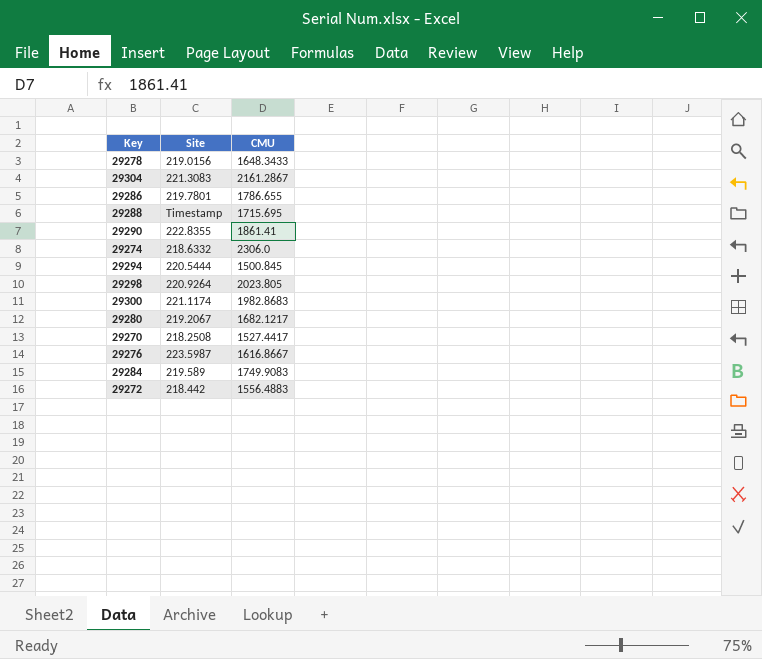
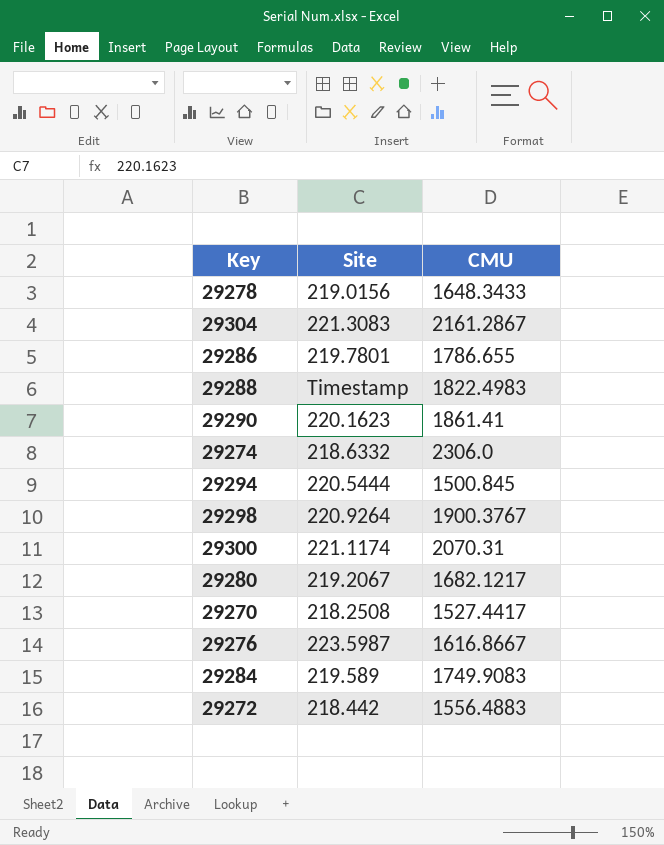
29288 | CMU: 1715.695 -> 1822.4983
29290 | Site: 222.8355 -> 220.1623
29298 | CMU: 2023.805 -> 1900.3767
29300 | CMU: 1982.8683 -> 2070.31

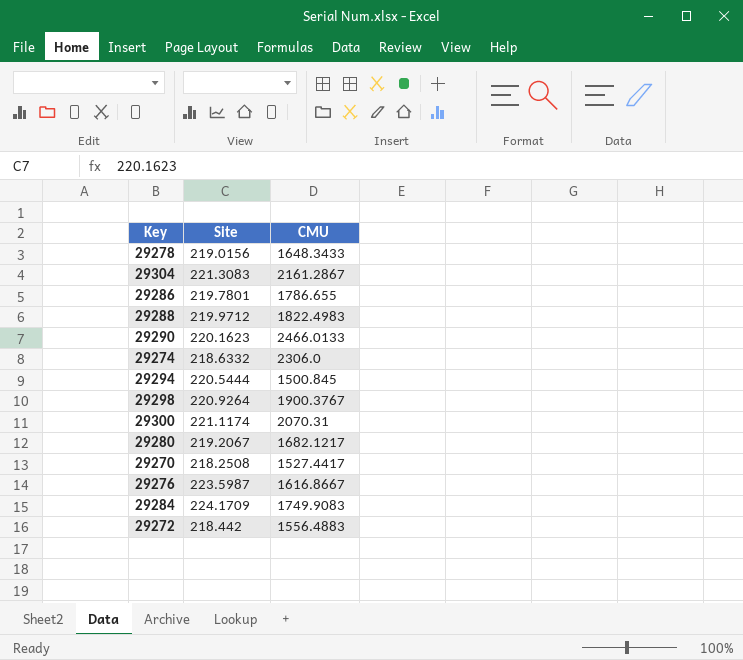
29288 | Site: Timestamp -> 219.9712
29290 | CMU: 1861.41 -> 2466.0133
29284 | Site: 219.589 -> 224.1709

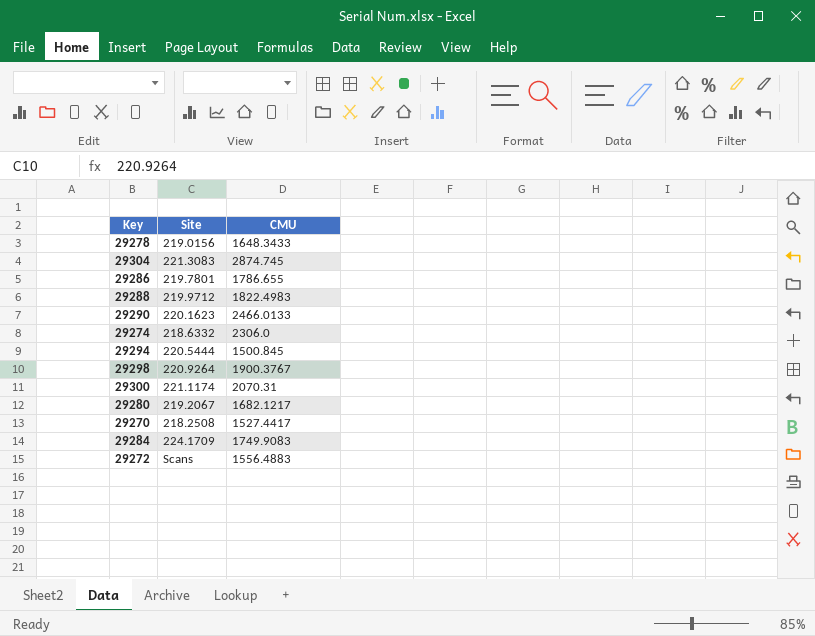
row 29276: 223.5987 | 1616.8667 -> none
29304 | CMU: 2161.2867 -> 2874.745
29272 | Site: 218.442 -> Scans

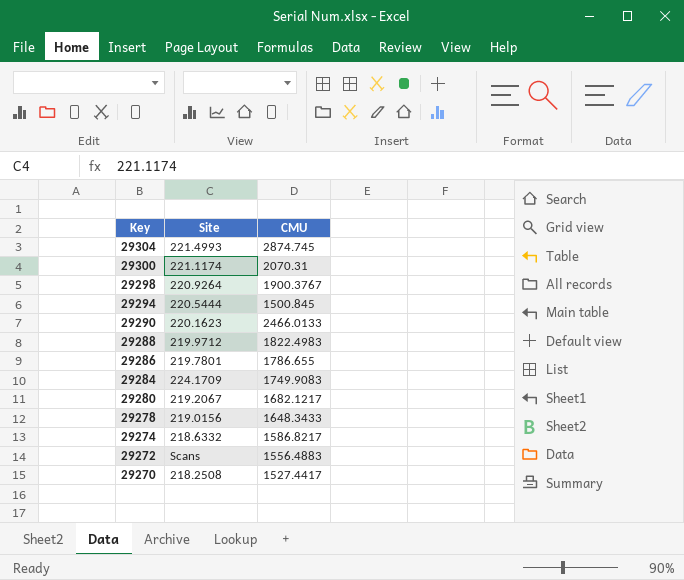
row order: none -> Key descending
29304 | Site: 221.3083 -> 221.4993
29274 | CMU: 2306.0 -> 1586.8217

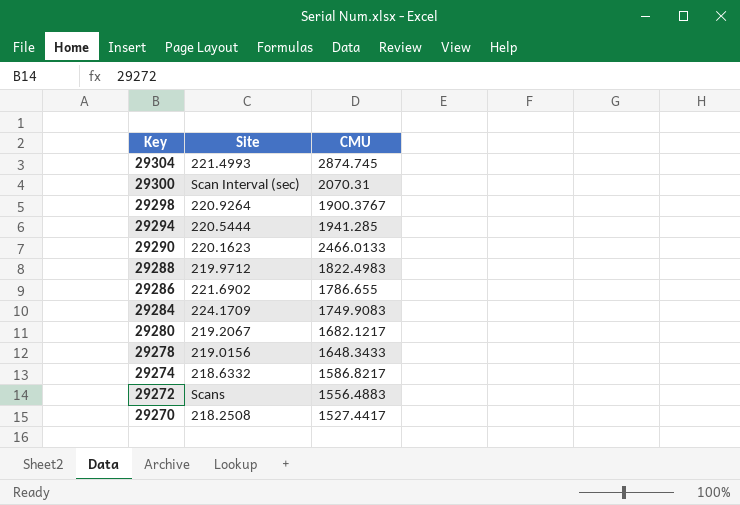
29300 | Site: 221.1174 -> Scan Interval (sec)
29294 | CMU: 1500.845 -> 1941.285
29286 | Site: 219.7801 -> 221.6902

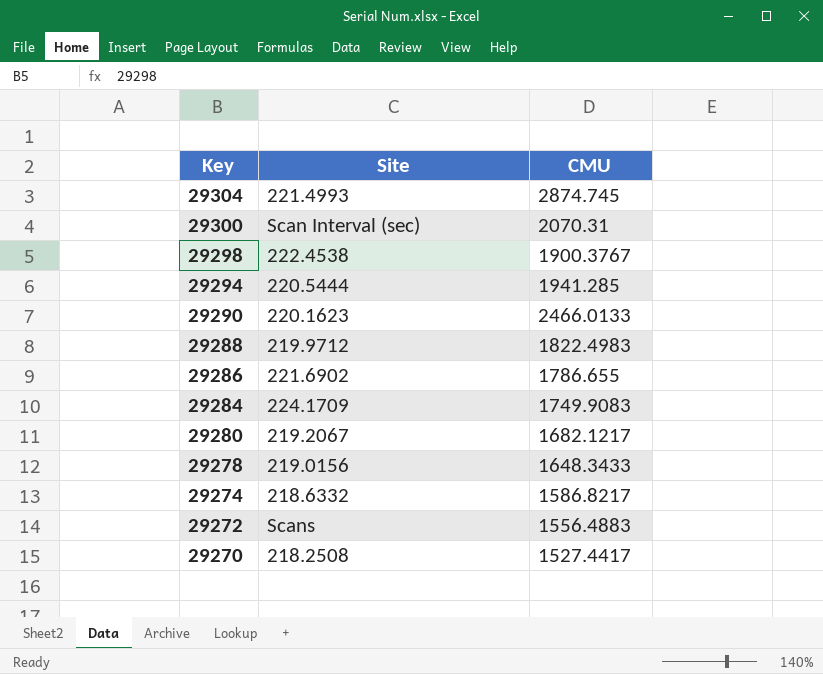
29298 | Site: 220.9264 -> 222.4538

